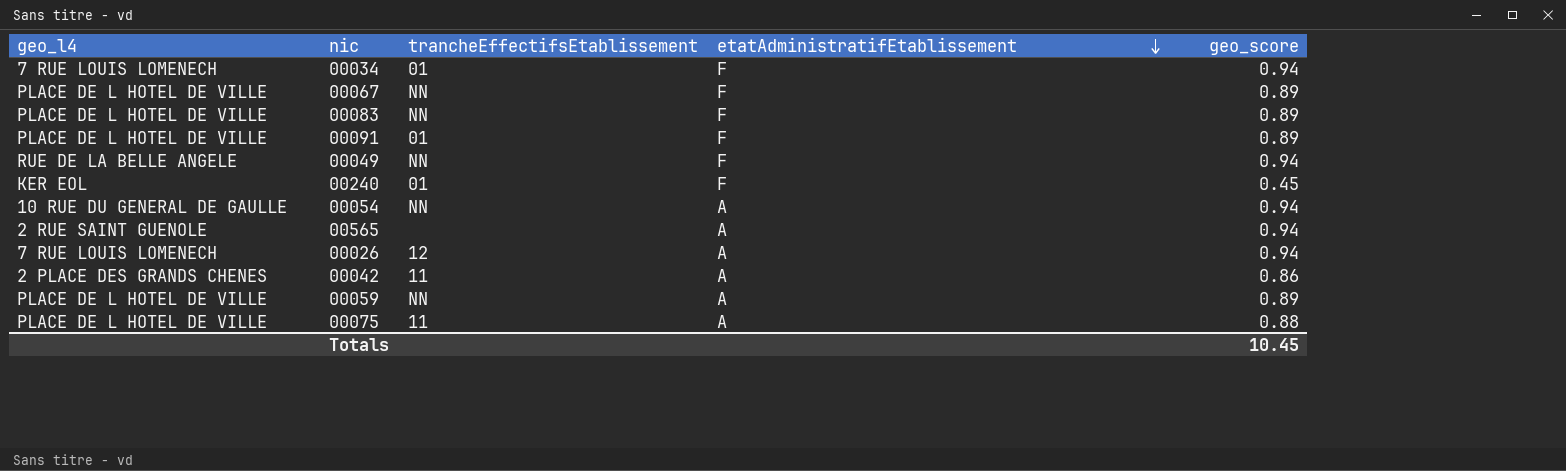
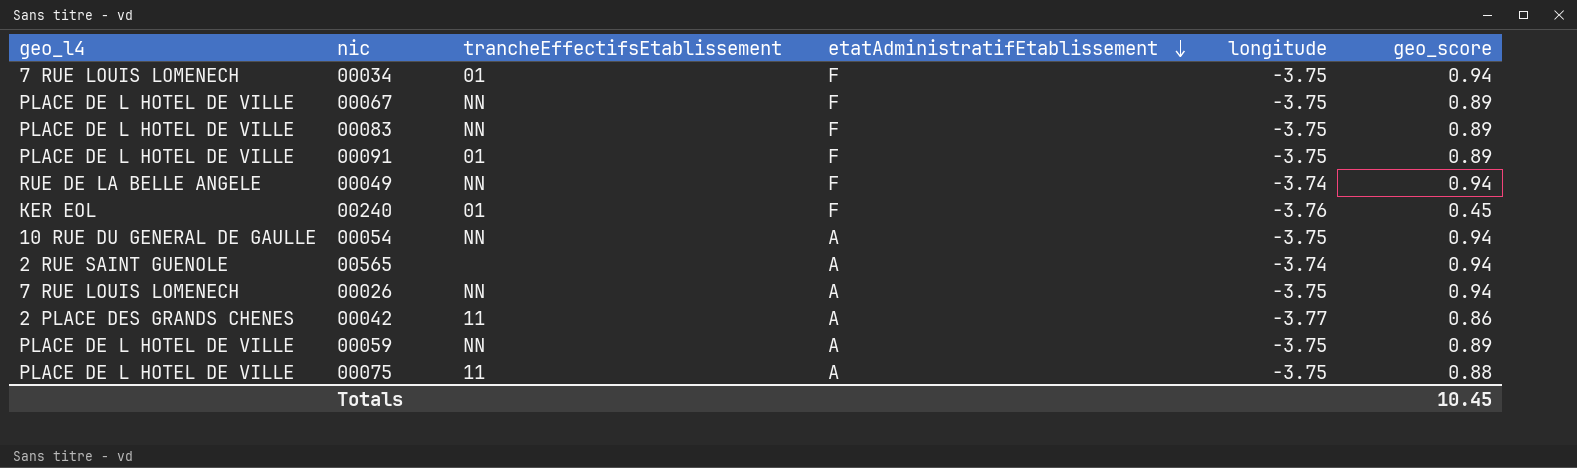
column longitude | position: none -> 5
00026 | trancheEffectifsEtablissement: 12 -> NN

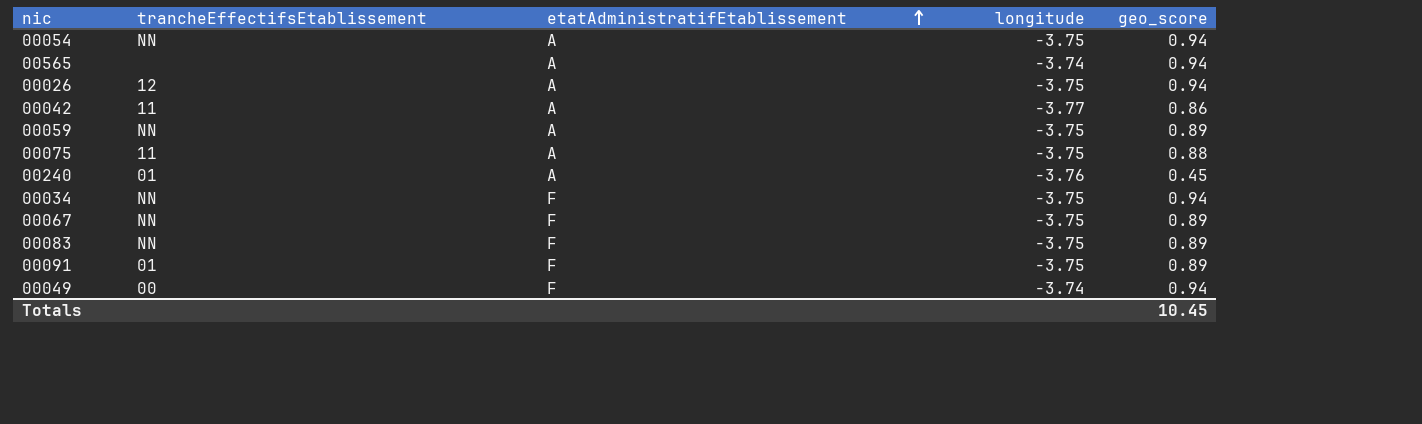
row order: etatAdministratifEtablissement descending -> etatAdministratifEtablissement ascending
column geo_l4 | position: 1 -> none
00026 | trancheEffectifsEtablissement: NN -> 12
00240 | etatAdministratifEtablissement: F -> A
00034 | trancheEffectifsEtablissement: 01 -> NN
00049 | trancheEffectifsEtablissement: NN -> 00

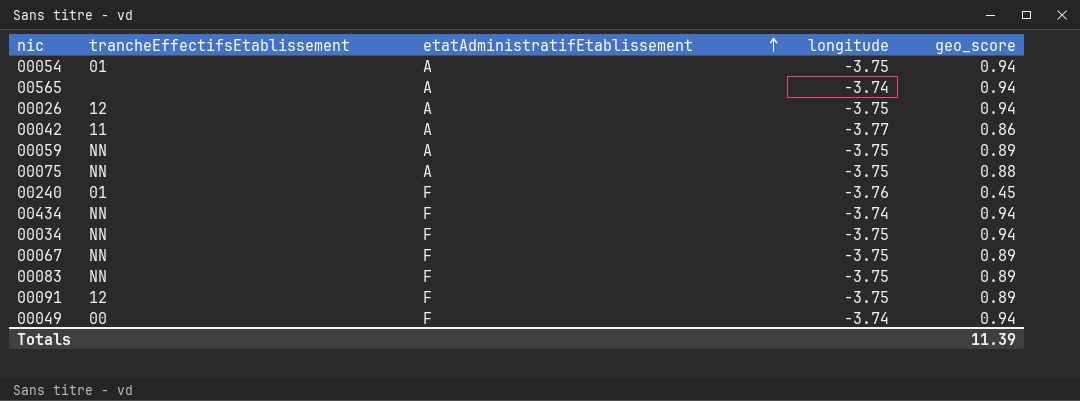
00054 | trancheEffectifsEtablissement: NN -> 01
00075 | trancheEffectifsEtablissement: 11 -> NN
00240 | etatAdministratifEtablissement: A -> F
row 00434: none -> NN | F | -3.74 | 0.94
00091 | trancheEffectifsEtablissement: 01 -> 12
Totals | geo_score: 10.45 -> 11.39

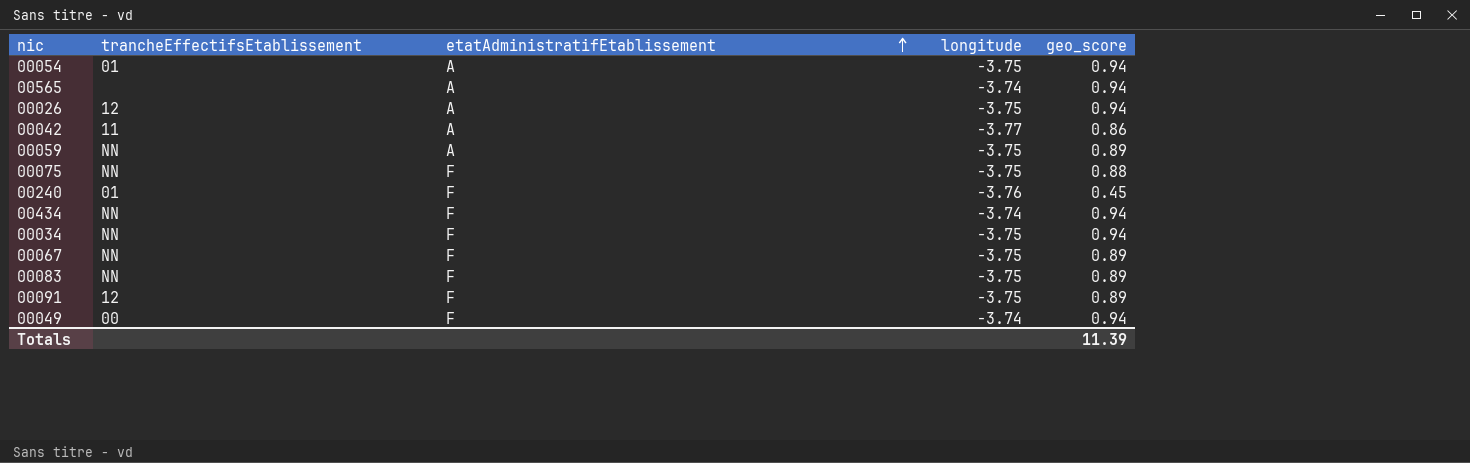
00075 | etatAdministratifEtablissement: A -> F

